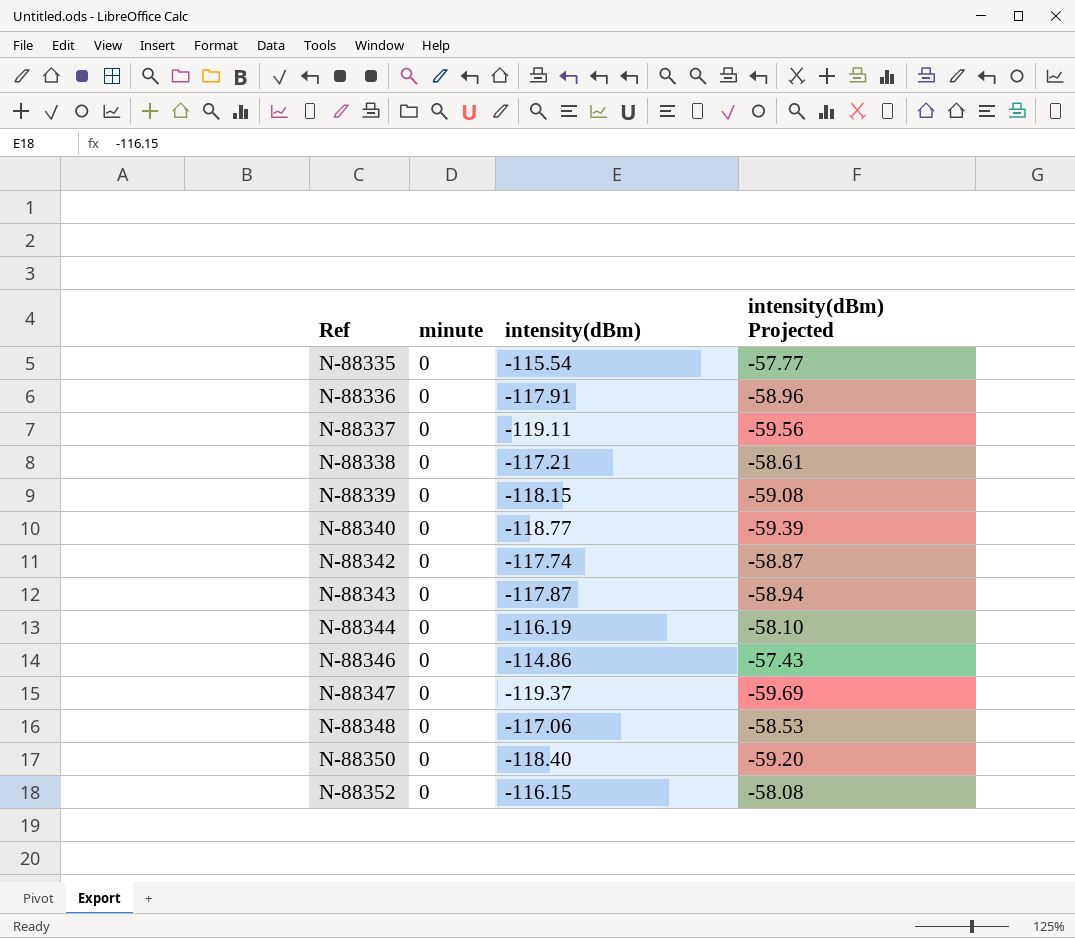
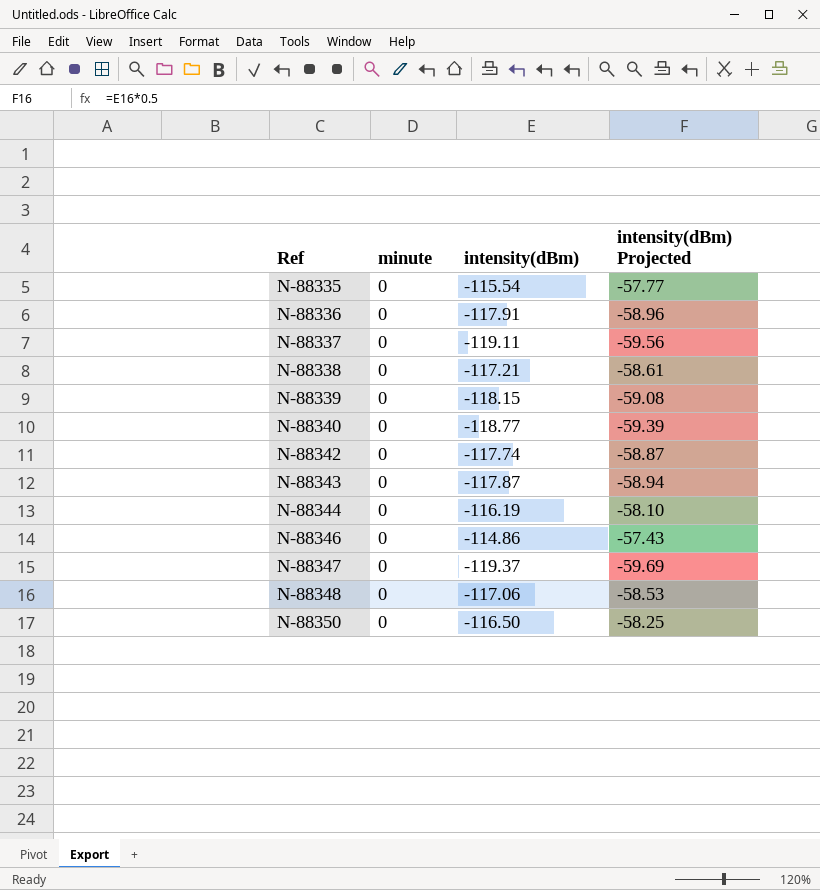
row N-88352: 0 | -116.15 | -58.08 -> none
N-88350 | intensity(dBm): -118.40 -> -116.50
N-88350 | intensity(dBm) Projected: -59.20 -> -58.25

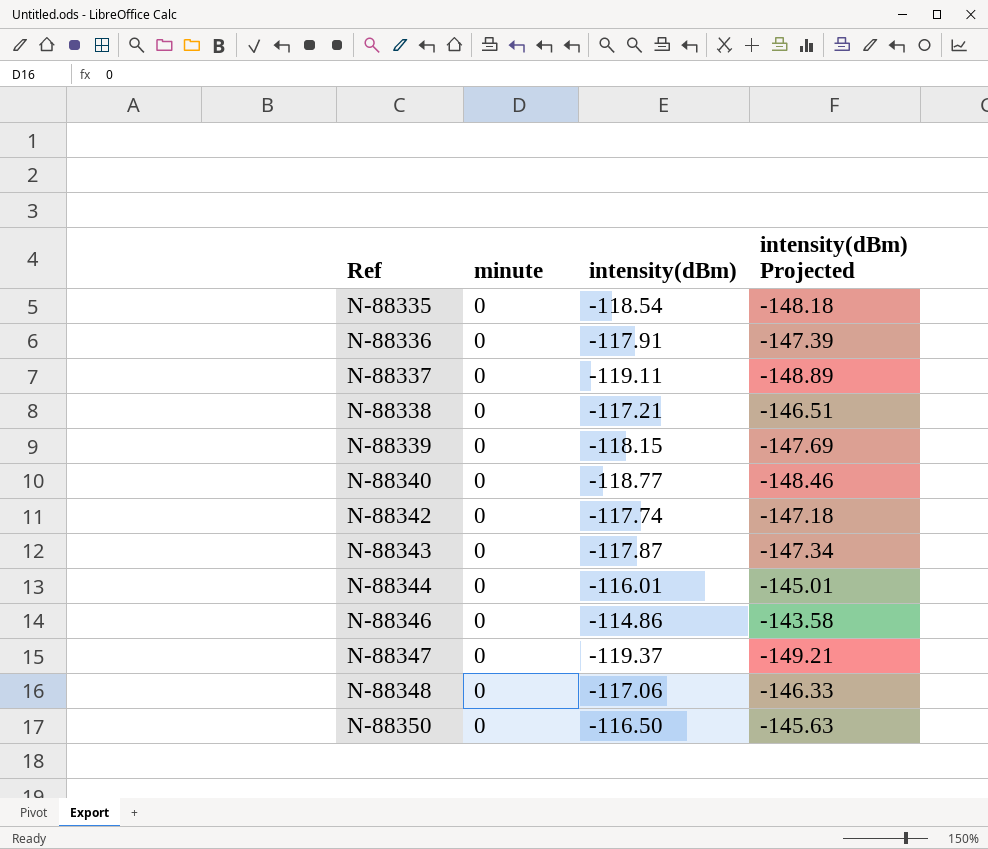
column intensity(dBm) Projected | formula: [intensity(dBm)] * 0.5 -> [intensity(dBm)] * 1.25
N-88335 | intensity(dBm): -115.54 -> -118.54
N-88344 | intensity(dBm): -116.19 -> -116.01

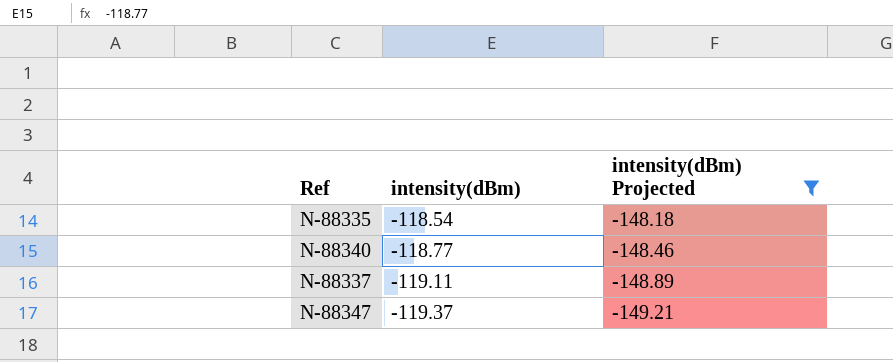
filter: none -> intensity(dBm) Projected <= -148.18
row order: Ref ascending -> intensity(dBm) descending
column minute | position: 2 -> none

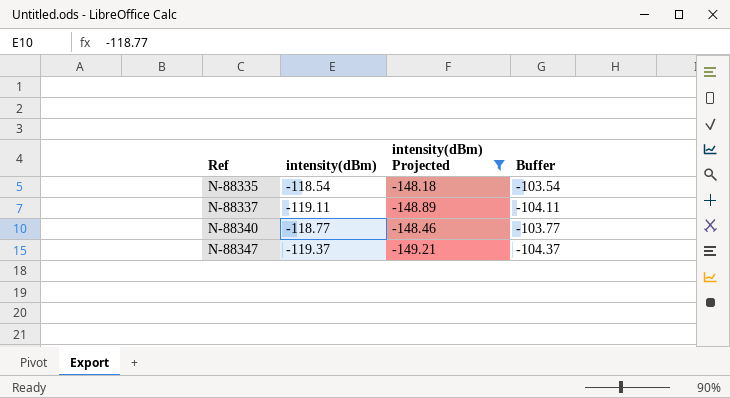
row order: intensity(dBm) descending -> Ref ascending
column Buffer | formula: none -> [intensity(dBm)] + 15

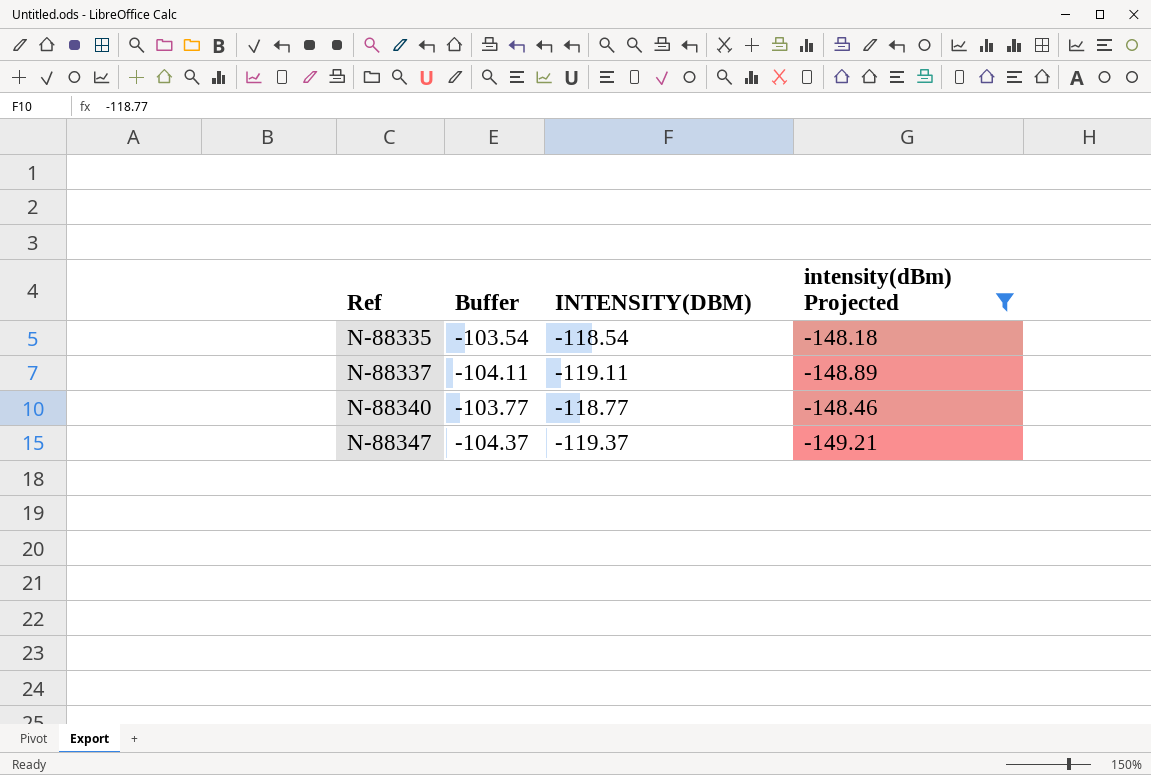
column Buffer | position: 4 -> 2
column name: intensity(dBm) -> INTENSITY(DBM)

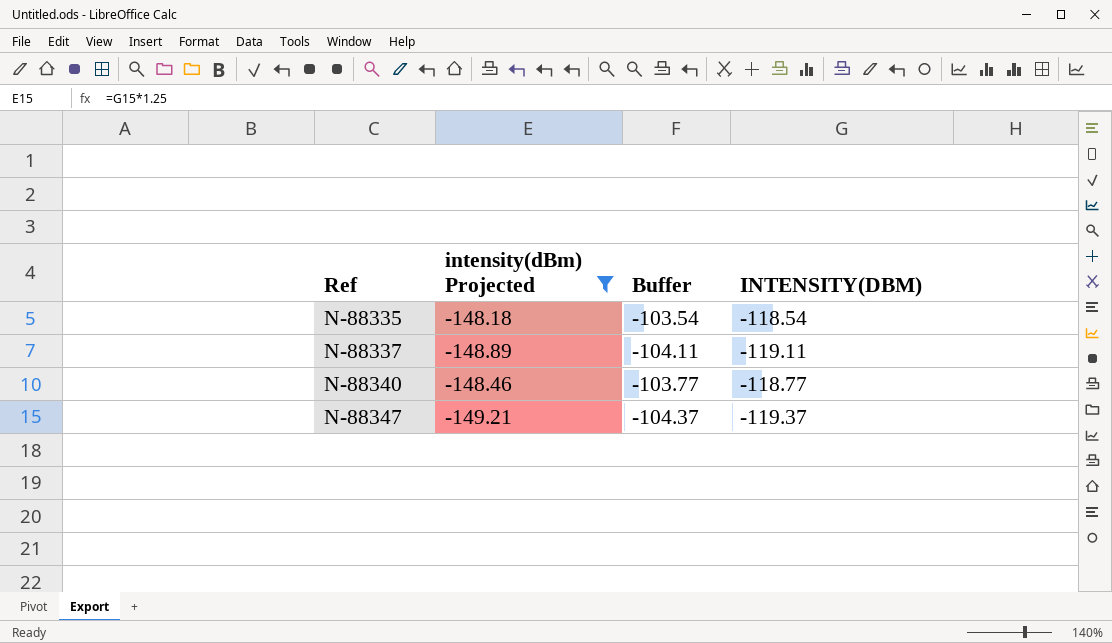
column intensity(dBm) Projected | position: 4 -> 2

